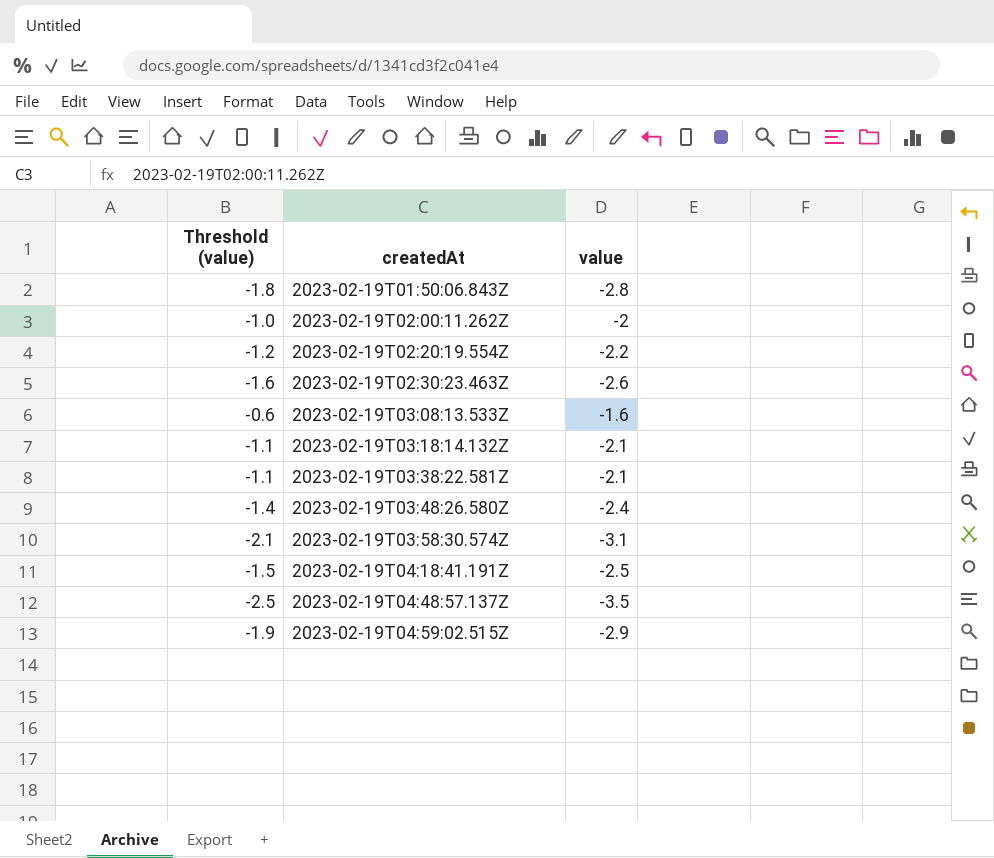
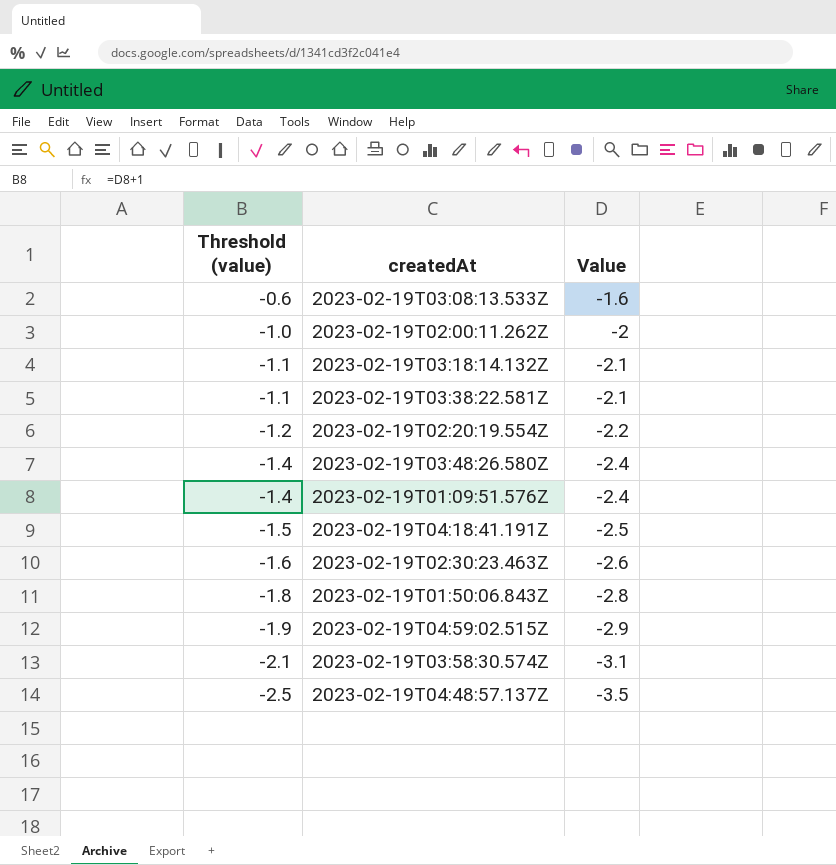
row order: createdAt ascending -> Threshold (value) descending
column name: value -> Value
row 2023-02-19T01:09:51.576Z: none -> -1.4 | -2.4

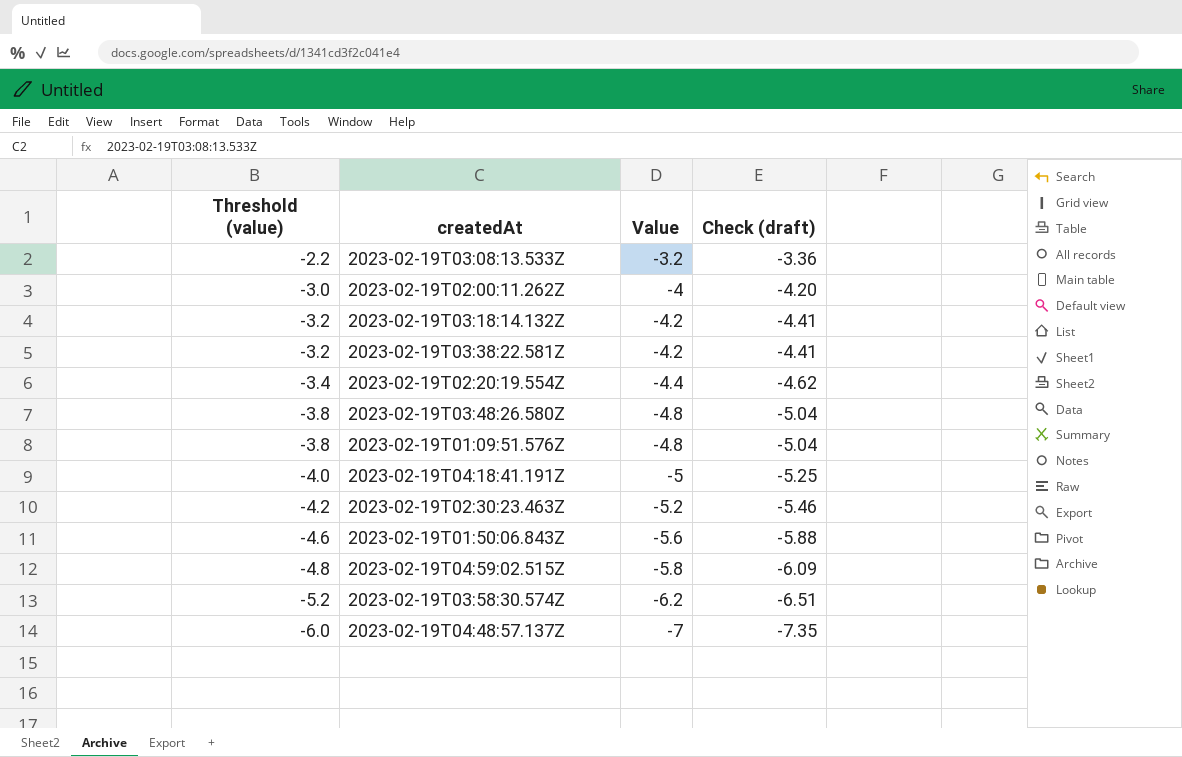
column Check (draft) | formula: none -> [Value] * 1.05
2023-02-19T03:08:13.533Z | Threshold (value): -0.6 -> -2.2
2023-02-19T03:08:13.533Z | Value: -1.6 -> -3.2
2023-02-19T02:00:11.262Z | Threshold (value): -1.0 -> -3.0
2023-02-19T02:00:11.262Z | Value: -2 -> -4
2023-02-19T03:18:14.132Z | Threshold (value): -1.1 -> -3.2
2023-02-19T03:18:14.132Z | Value: -2.1 -> -4.2
2023-02-19T03:38:22.581Z | Threshold (value): -1.1 -> -3.2
2023-02-19T03:38:22.581Z | Value: -2.1 -> -4.2
2023-02-19T02:20:19.554Z | Threshold (value): -1.2 -> -3.4
2023-02-19T02:20:19.554Z | Value: -2.2 -> -4.4
2023-02-19T03:48:26.580Z | Threshold (value): -1.4 -> -3.8
2023-02-19T03:48:26.580Z | Value: -2.4 -> -4.8
2023-02-19T01:09:51.576Z | Threshold (value): -1.4 -> -3.8
2023-02-19T01:09:51.576Z | Value: -2.4 -> -4.8
2023-02-19T04:18:41.191Z | Threshold (value): -1.5 -> -4.0
2023-02-19T04:18:41.191Z | Value: -2.5 -> -5
2023-02-19T02:30:23.463Z | Threshold (value): -1.6 -> -4.2
2023-02-19T02:30:23.463Z | Value: -2.6 -> -5.2
2023-02-19T01:50:06.843Z | Threshold (value): -1.8 -> -4.6
2023-02-19T01:50:06.843Z | Value: -2.8 -> -5.6
2023-02-19T04:59:02.515Z | Threshold (value): -1.9 -> -4.8
2023-02-19T04:59:02.515Z | Value: -2.9 -> -5.8
2023-02-19T03:58:30.574Z | Threshold (value): -2.1 -> -5.2
2023-02-19T03:58:30.574Z | Value: -3.1 -> -6.2
2023-02-19T04:48:57.137Z | Threshold (value): -2.5 -> -6.0
2023-02-19T04:48:57.137Z | Value: -3.5 -> -7

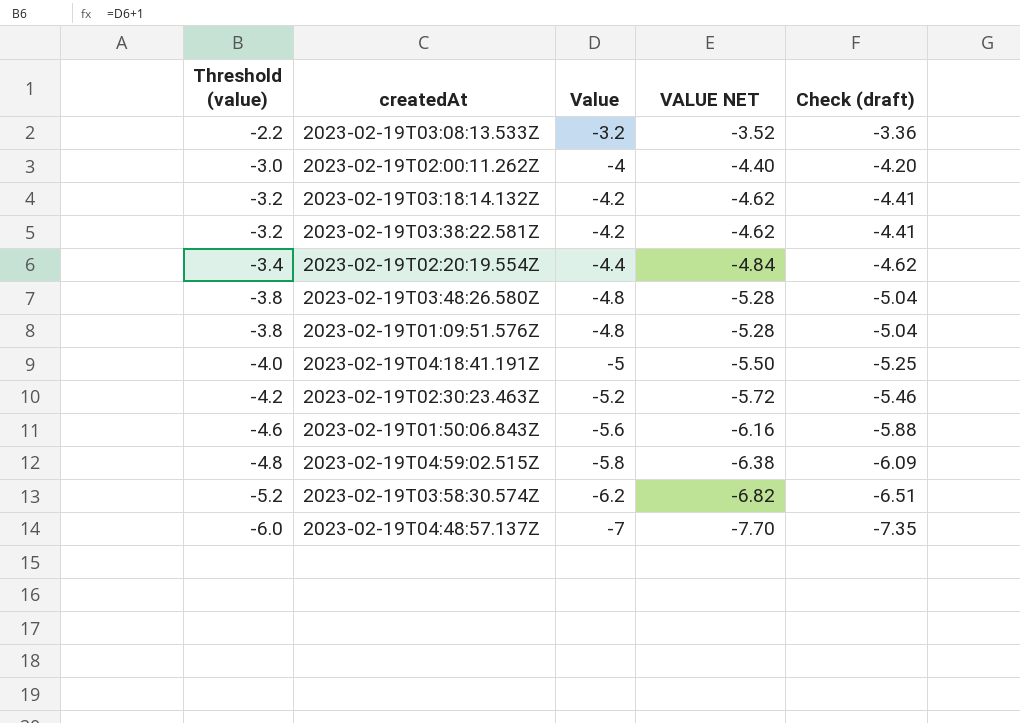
column VALUE NET | formula: none -> [Value] * 1.1

